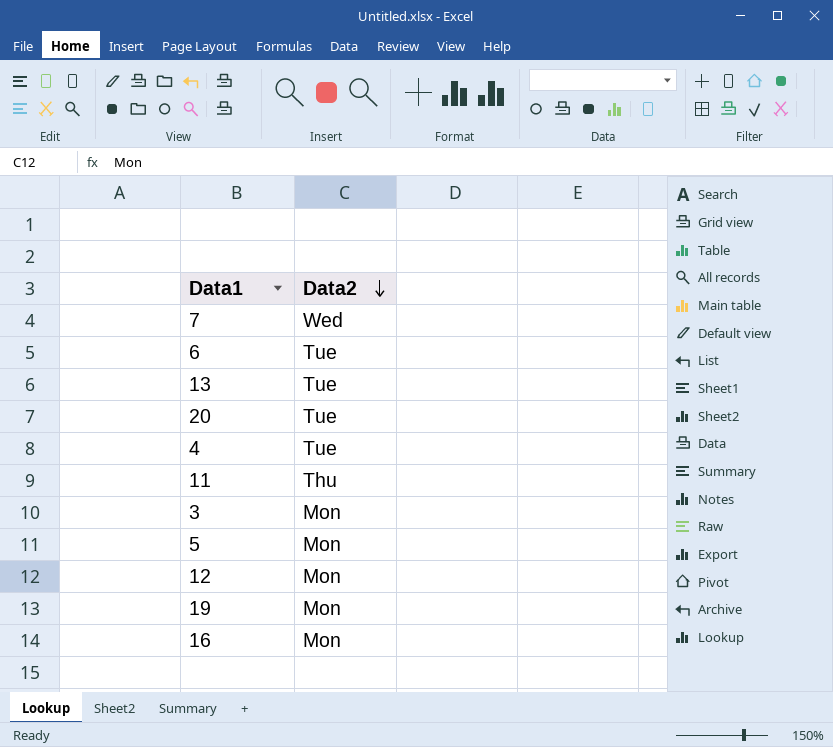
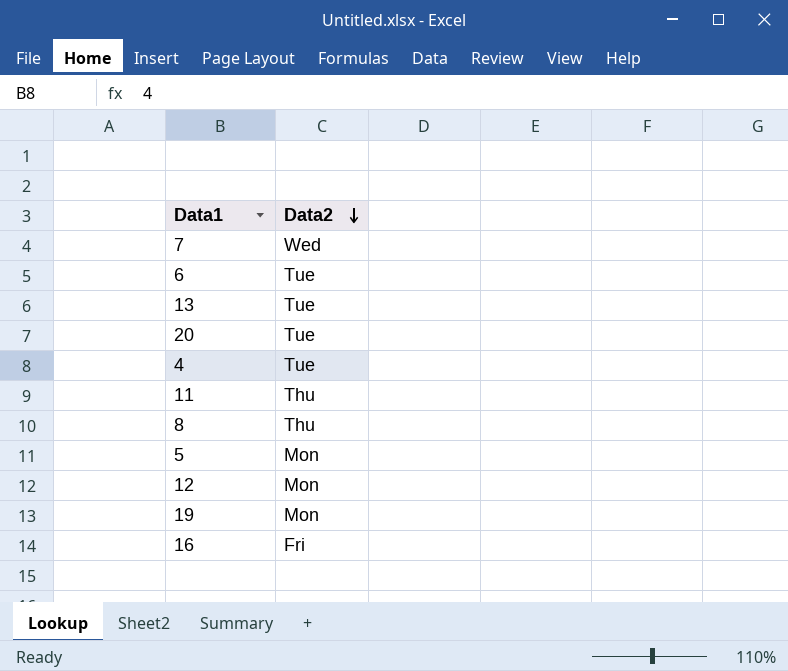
row 3: Mon -> none
row 8: none -> Thu
16 | Data2: Mon -> Fri

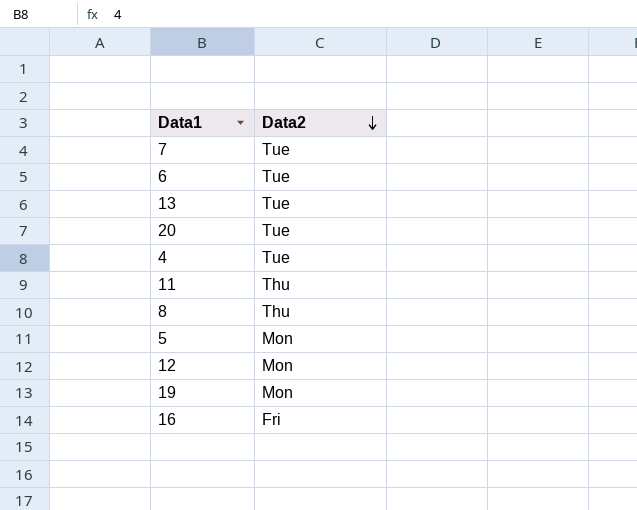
7 | Data2: Wed -> Tue

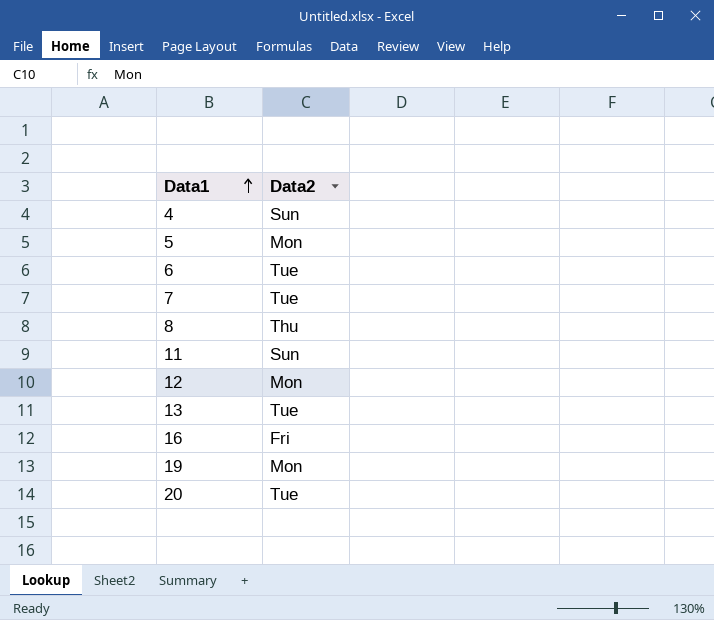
row order: Data2 descending -> Data1 ascending
4 | Data2: Tue -> Sun
11 | Data2: Thu -> Sun

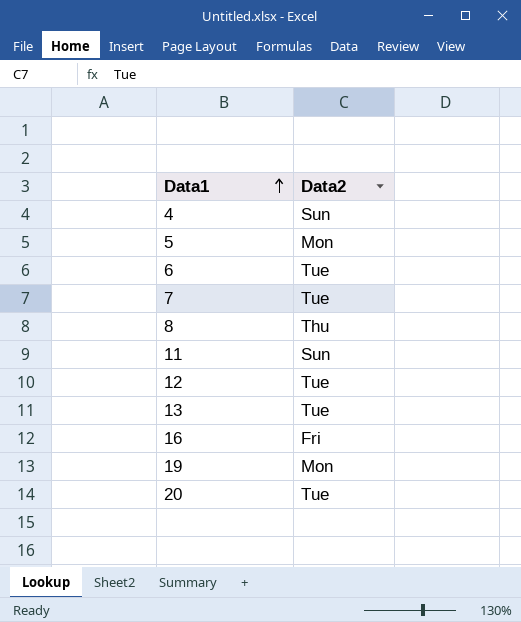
12 | Data2: Mon -> Tue

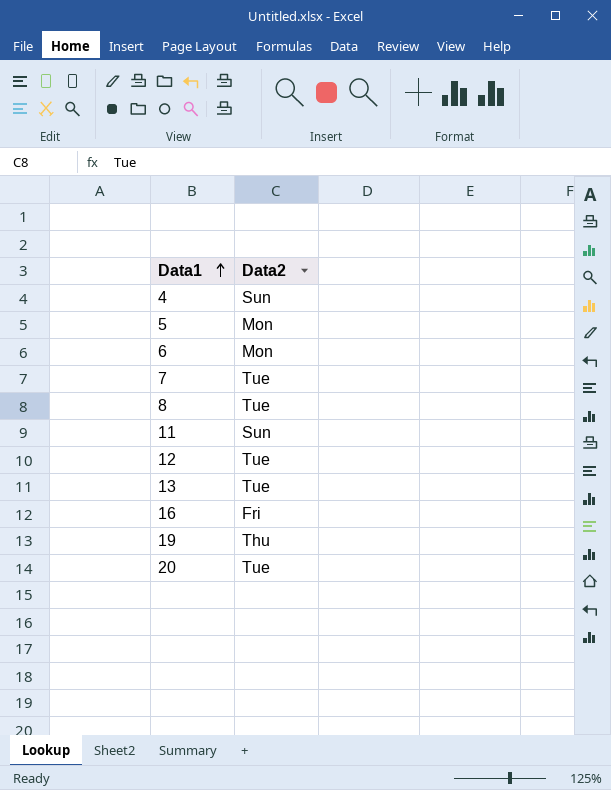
6 | Data2: Tue -> Mon
8 | Data2: Thu -> Tue
19 | Data2: Mon -> Thu

